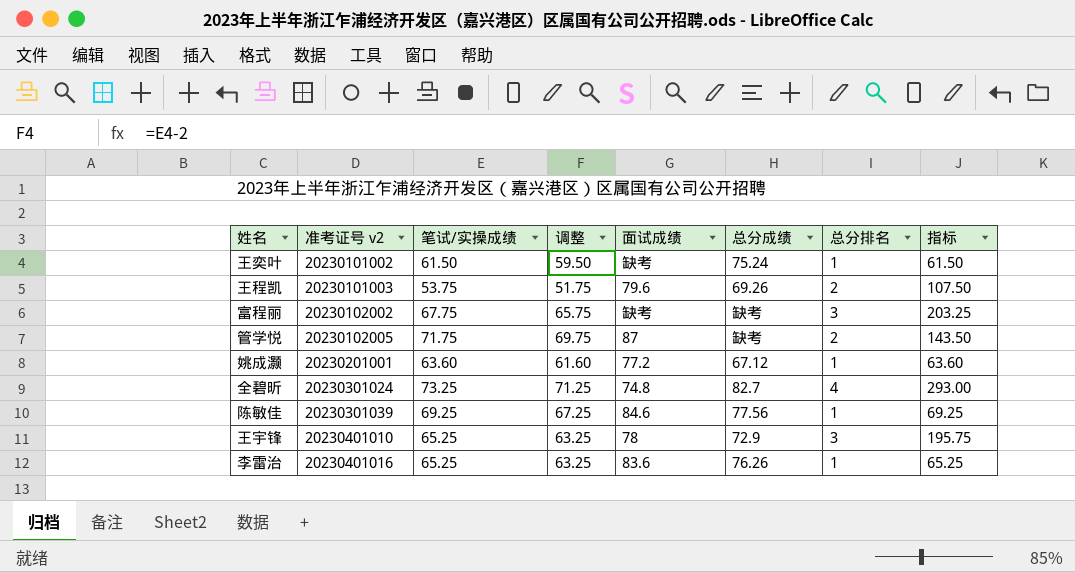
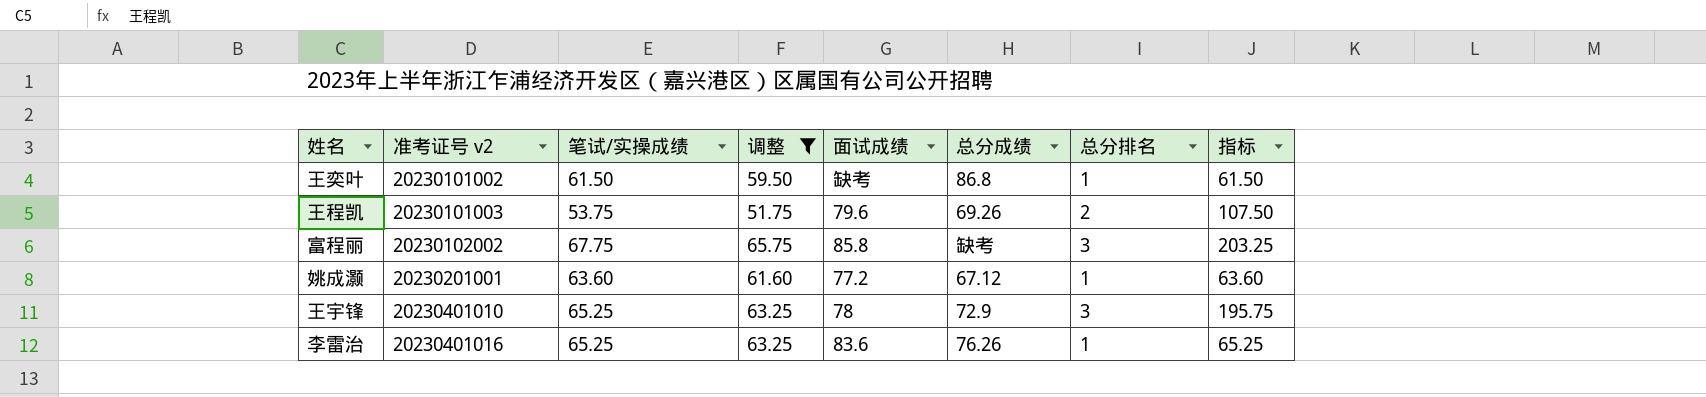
filter: none -> 调整 <= 65.75
王奕叶 | 总分成绩: 75.24 -> 86.8
富程丽 | 面试成绩: 缺考 -> 85.8

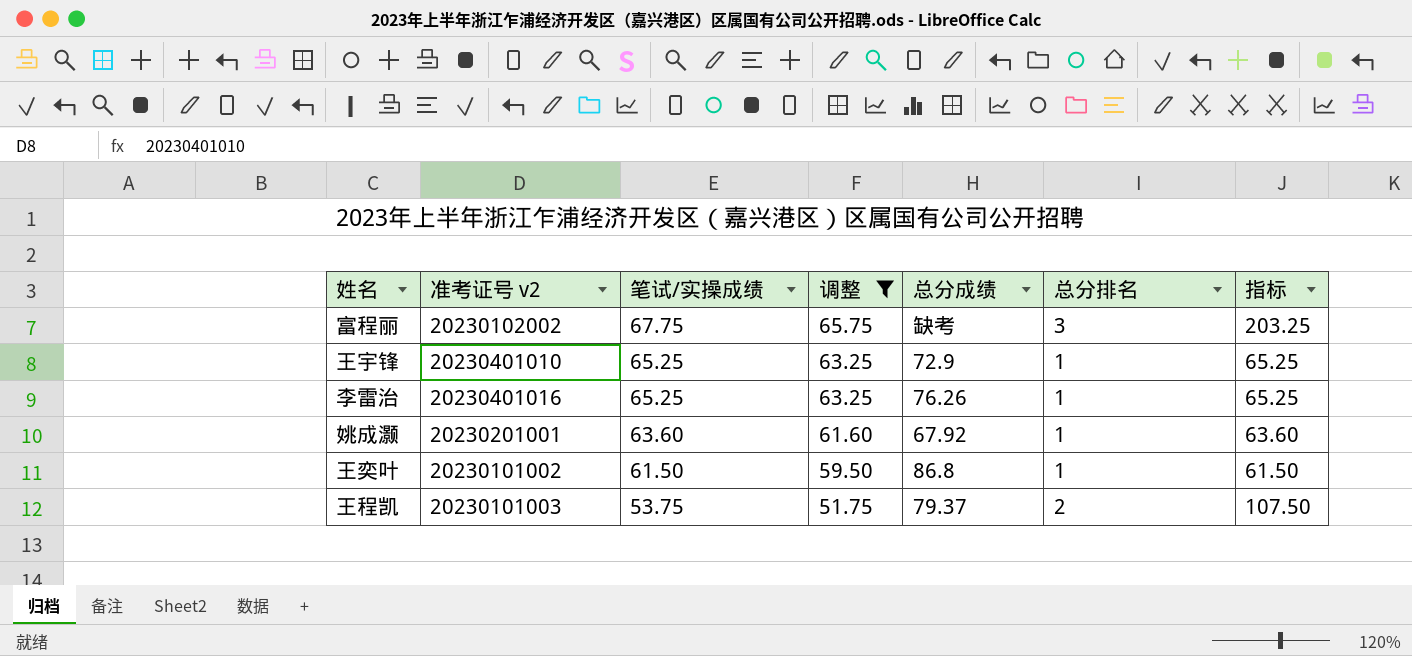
row order: 准考证号 v2 ascending -> 笔试/实操成绩 descending
column 面试成绩 | position: 5 -> none
王宇锋 | 总分排名: 3 -> 1
王宇锋 | 指标: 195.75 -> 65.25
姚成灏 | 总分成绩: 67.12 -> 67.92
王程凯 | 总分成绩: 69.26 -> 79.37

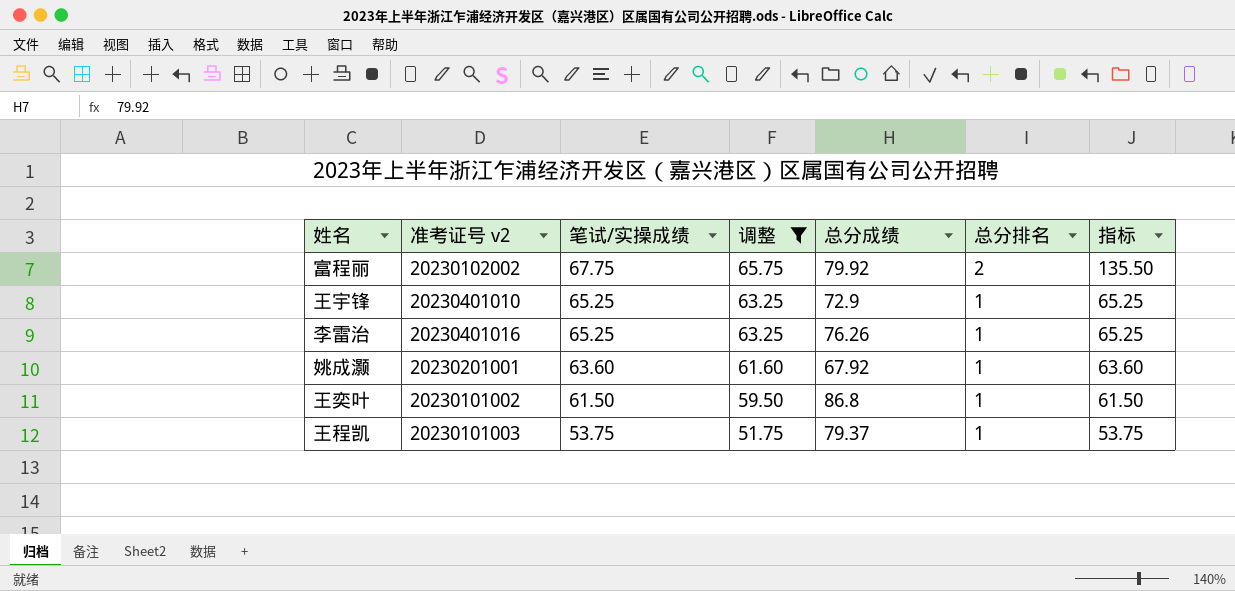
富程丽 | 总分成绩: 缺考 -> 79.92
富程丽 | 总分排名: 3 -> 2
富程丽 | 指标: 203.25 -> 135.50
王程凯 | 总分排名: 2 -> 1
王程凯 | 指标: 107.50 -> 53.75

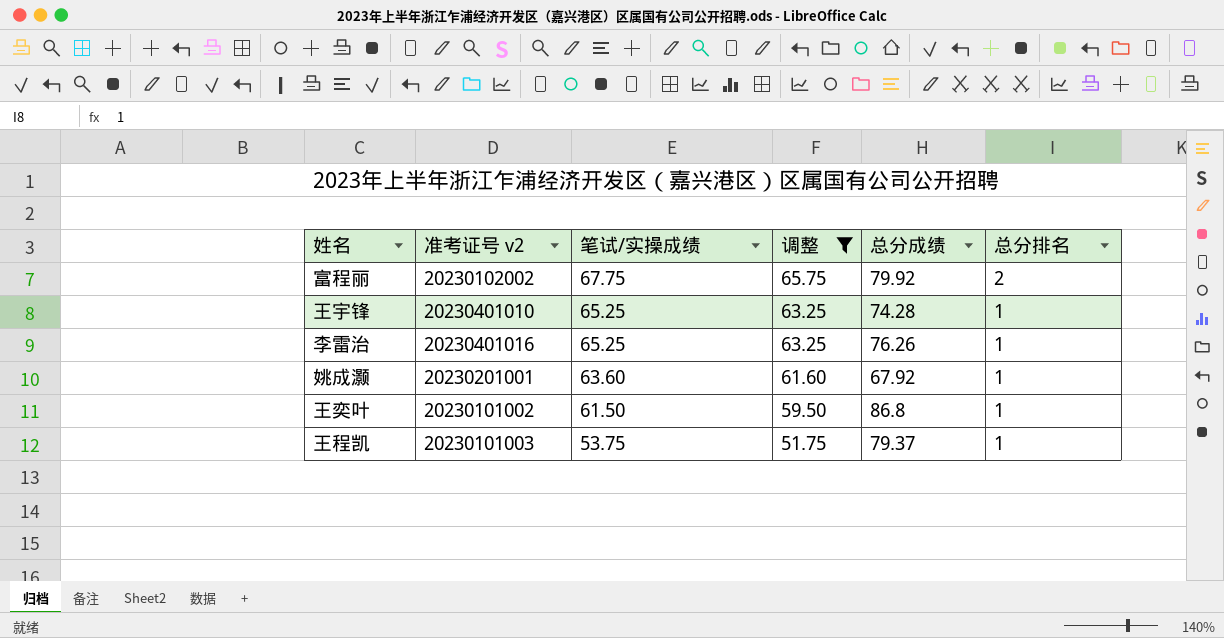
column 指标 | formula: [笔试/实操成绩] * [总分排名] -> none
王宇锋 | 总分成绩: 72.9 -> 74.28

